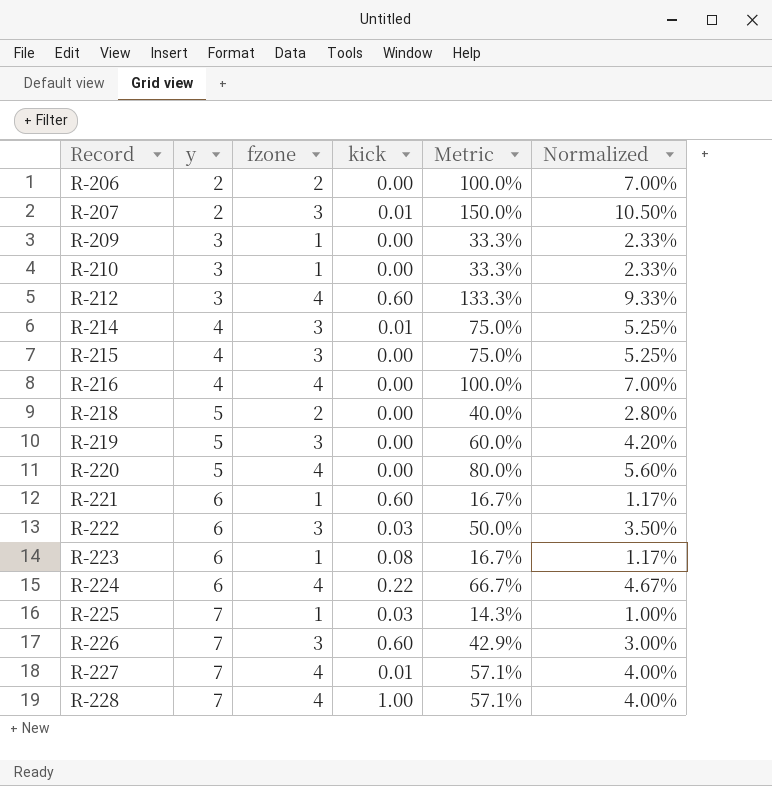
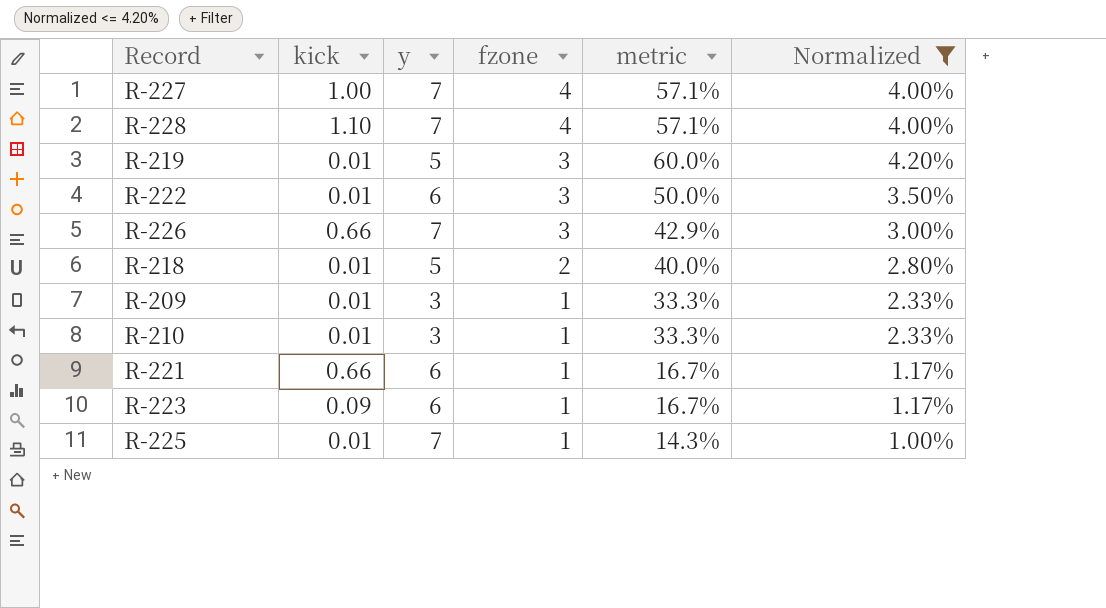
filter: none -> Normalized <= 4.20%
row order: Record ascending -> fzone descending
column kick | position: 4 -> 2
column name: Metric -> metric
R-227 | kick: 0.01 -> 1.00
R-228 | kick: 1.00 -> 1.10
R-219 | kick: 0.00 -> 0.01
R-222 | kick: 0.03 -> 0.01
R-226 | kick: 0.60 -> 0.66
R-218 | kick: 0.00 -> 0.01
R-209 | kick: 0.00 -> 0.01
R-210 | kick: 0.00 -> 0.01
R-221 | kick: 0.60 -> 0.66
R-223 | kick: 0.08 -> 0.09
R-225 | kick: 0.03 -> 0.01

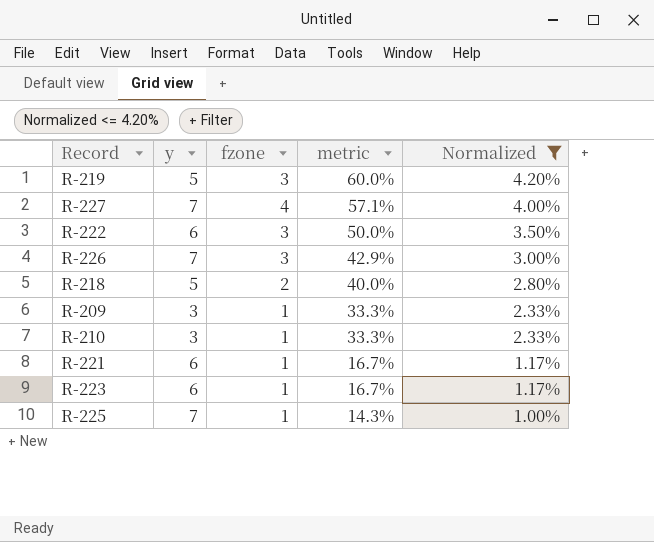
row order: fzone descending -> metric descending
column kick | position: 2 -> none
row R-228: 1.10 | 7 | 4 | 57.1% | 4.00% -> none

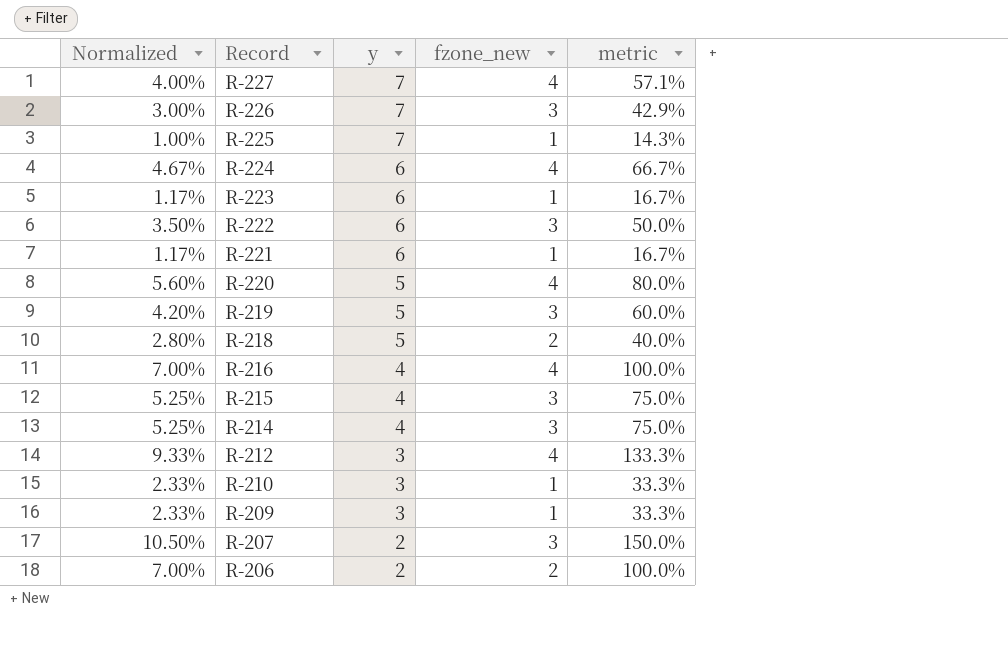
filter: Normalized <= 4.20% -> none
row order: metric descending -> Record descending
column Normalized | position: 5 -> 1
column name: fzone -> fzone_new

